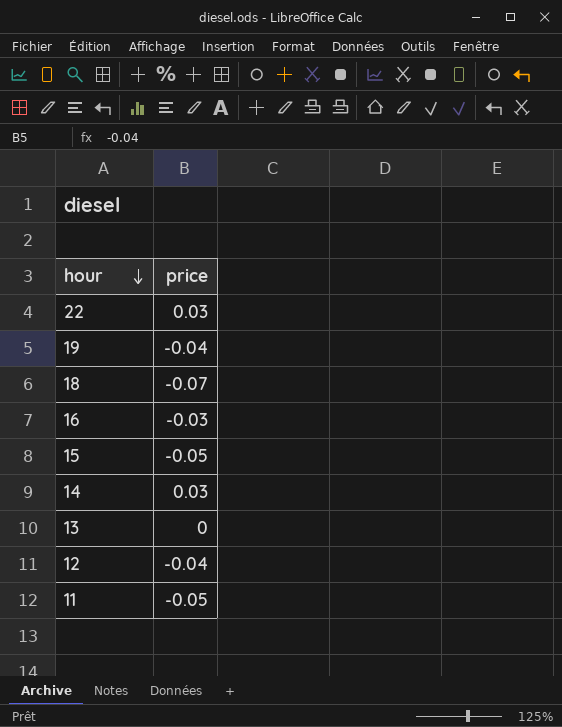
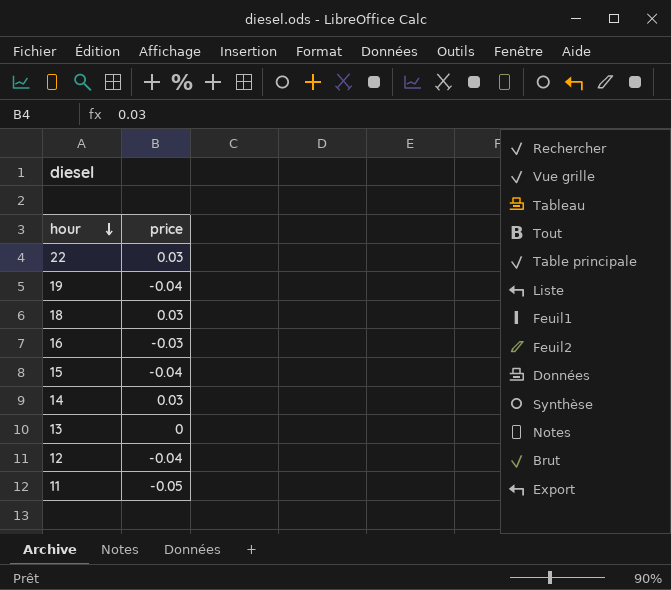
18 | price: -0.07 -> 0.03
15 | price: -0.05 -> -0.04

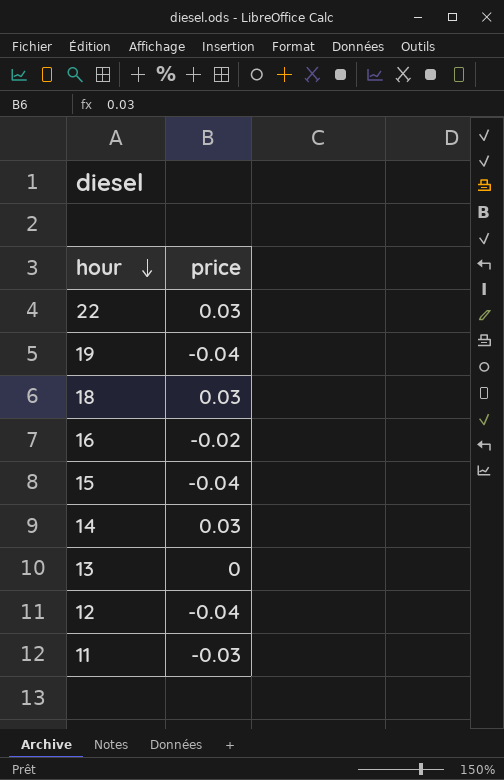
16 | price: -0.03 -> -0.02
11 | price: -0.05 -> -0.03

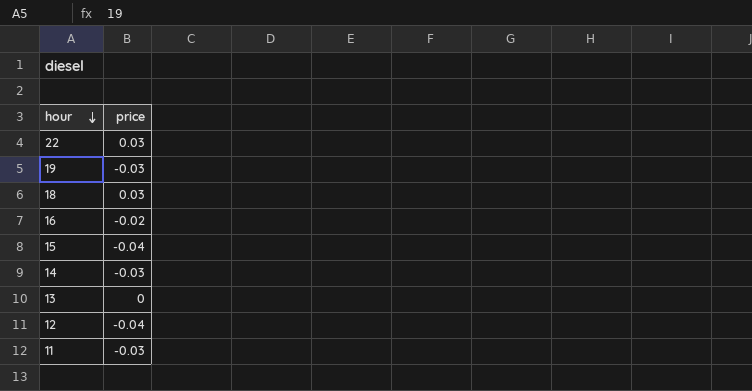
19 | price: -0.04 -> -0.03
14 | price: 0.03 -> -0.03

